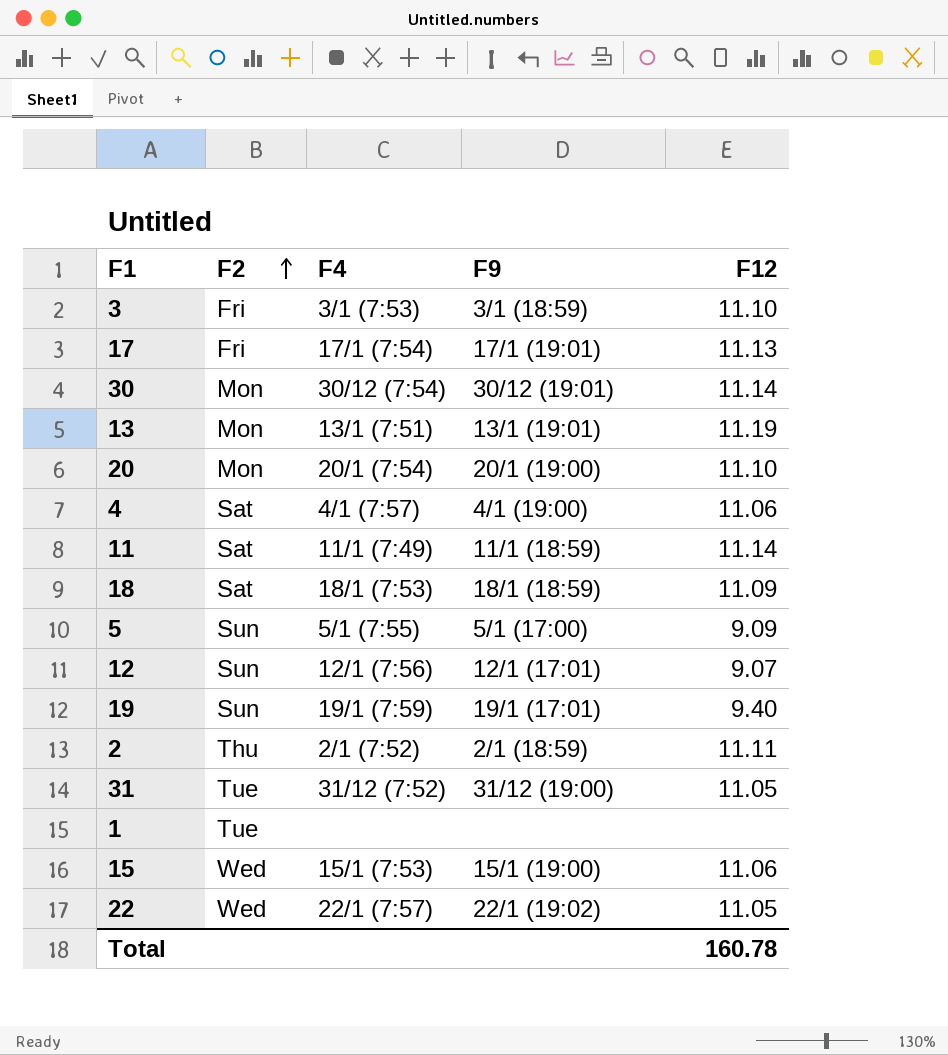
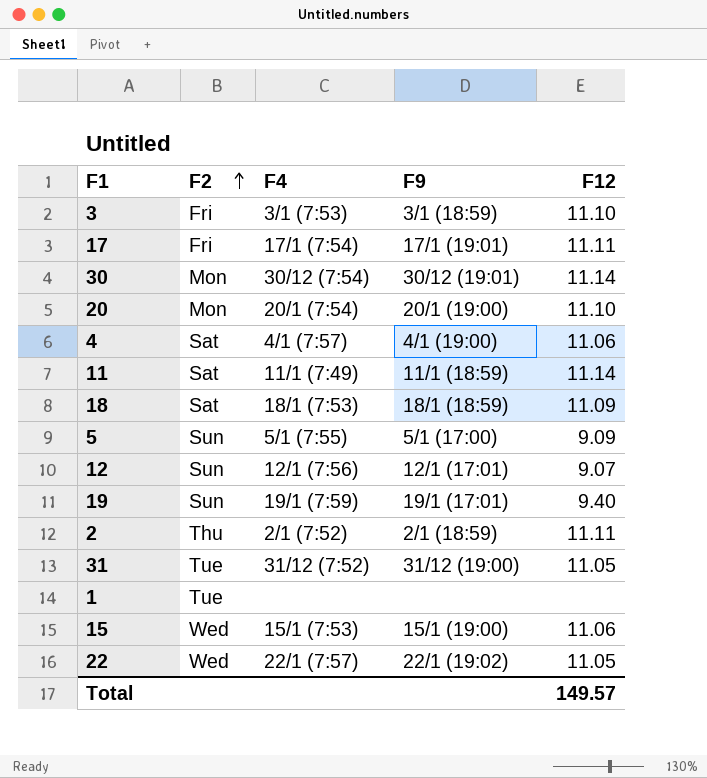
row 13: Mon | 13/1 (7:51) | 13/1 (19:01) | 11.19 -> none
17 | F12: 11.13 -> 11.11
Total | F12: 160.78 -> 149.57

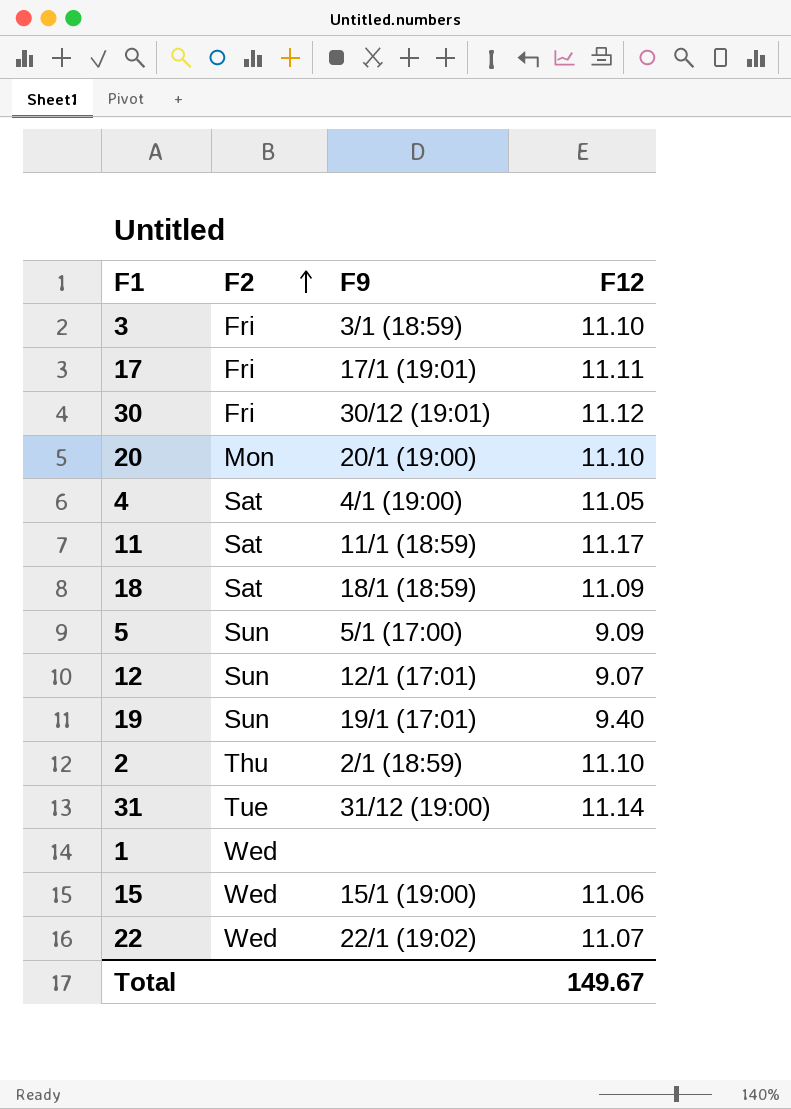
column F4 | position: 3 -> none
30 | F2: Mon -> Fri
30 | F12: 11.14 -> 11.12
4 | F12: 11.06 -> 11.05
11 | F12: 11.14 -> 11.17
2 | F12: 11.11 -> 11.10
31 | F12: 11.05 -> 11.14
1 | F2: Tue -> Wed
22 | F12: 11.05 -> 11.07
Total | F12: 149.57 -> 149.67

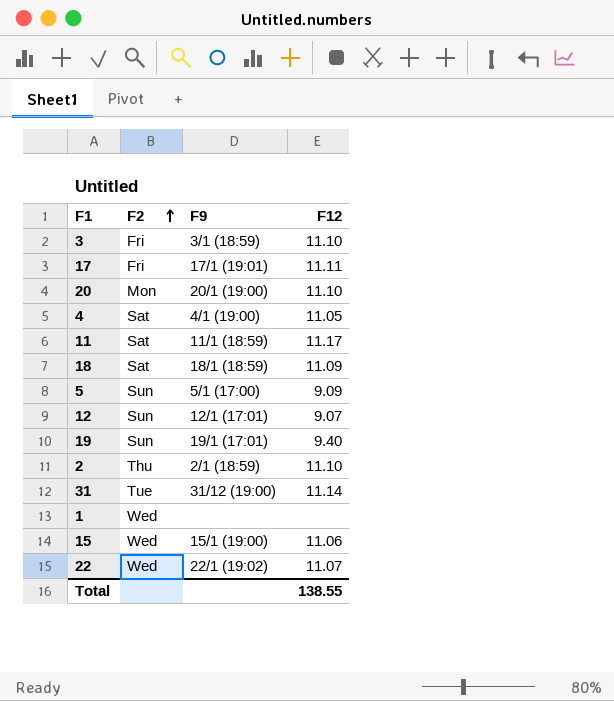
row 30: Fri | 30/12 (19:01) | 11.12 -> none
Total | F12: 149.67 -> 138.55

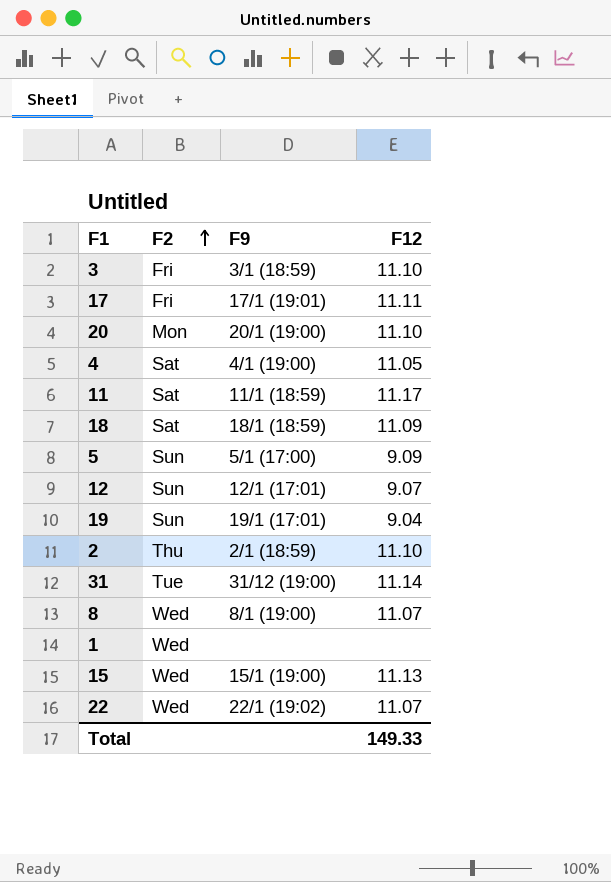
19 | F12: 9.40 -> 9.04
row 8: none -> Wed | 8/1 (19:00) | 11.07
15 | F12: 11.06 -> 11.13
Total | F12: 138.55 -> 149.33

